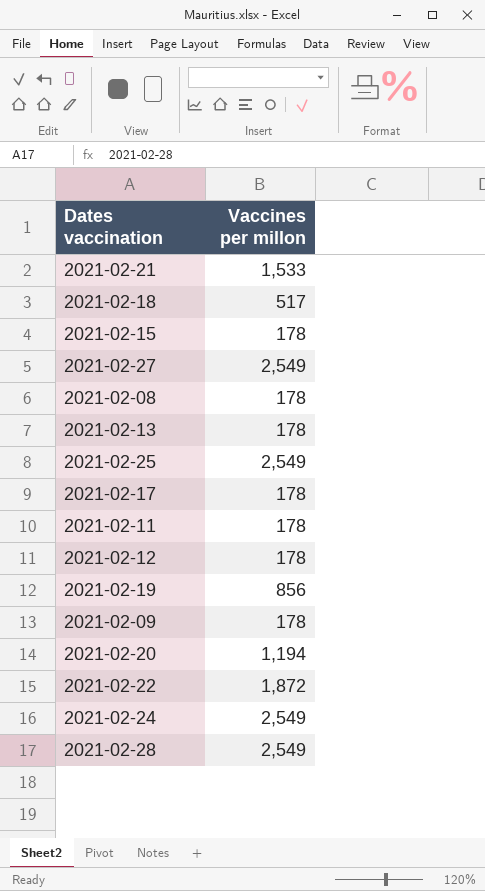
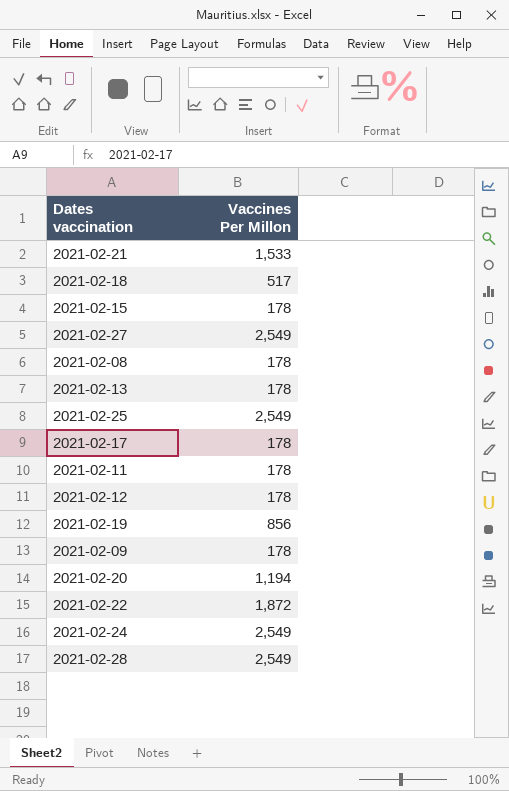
column name: Vaccines per millon -> Vaccines Per Millon

